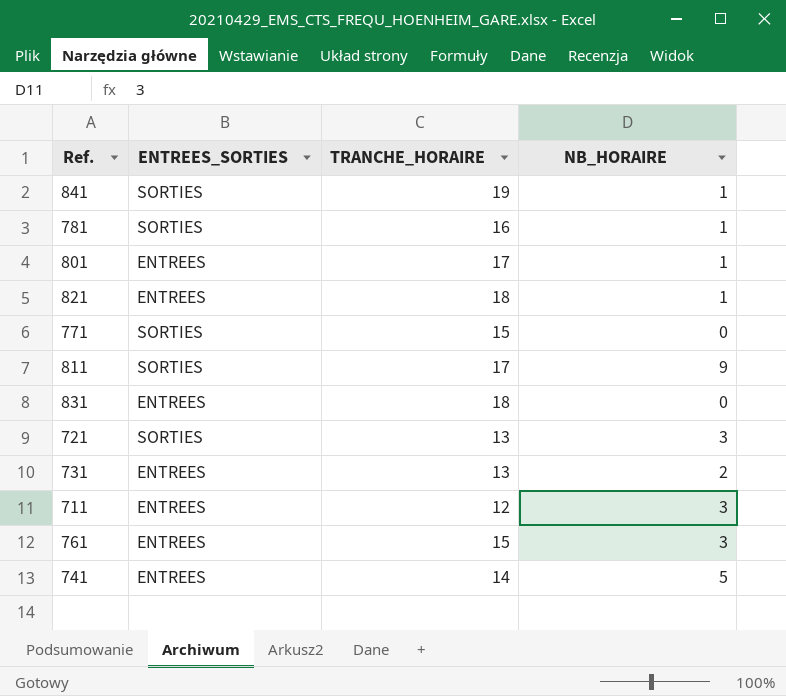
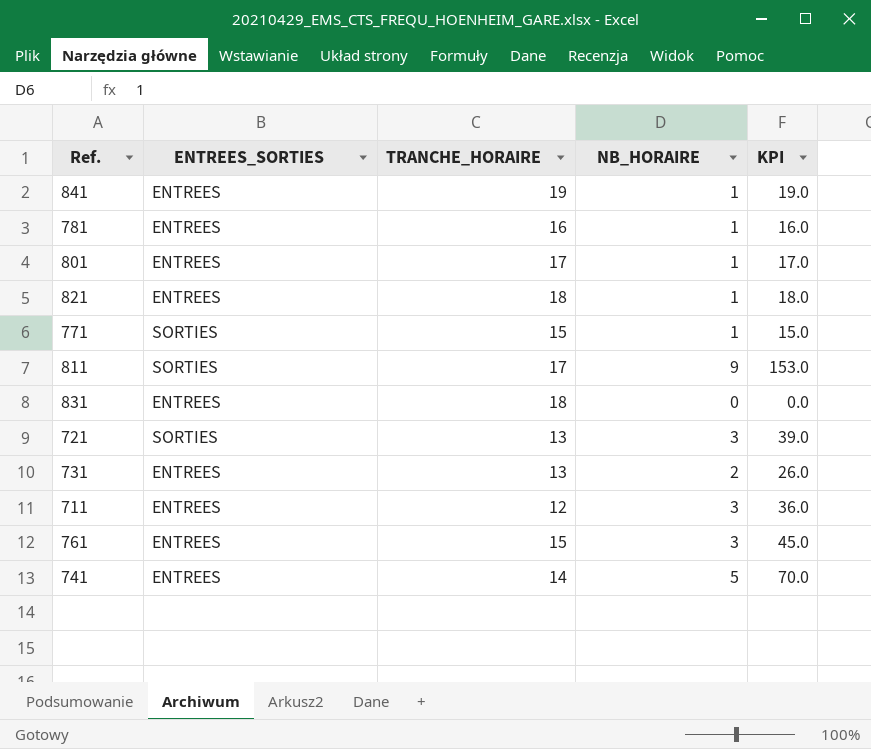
column KPI | formula: none -> [TRANCHE_HORAIRE] * [NB_HORAIRE]
841 | ENTREES_SORTIES: SORTIES -> ENTREES
781 | ENTREES_SORTIES: SORTIES -> ENTREES
771 | NB_HORAIRE: 0 -> 1

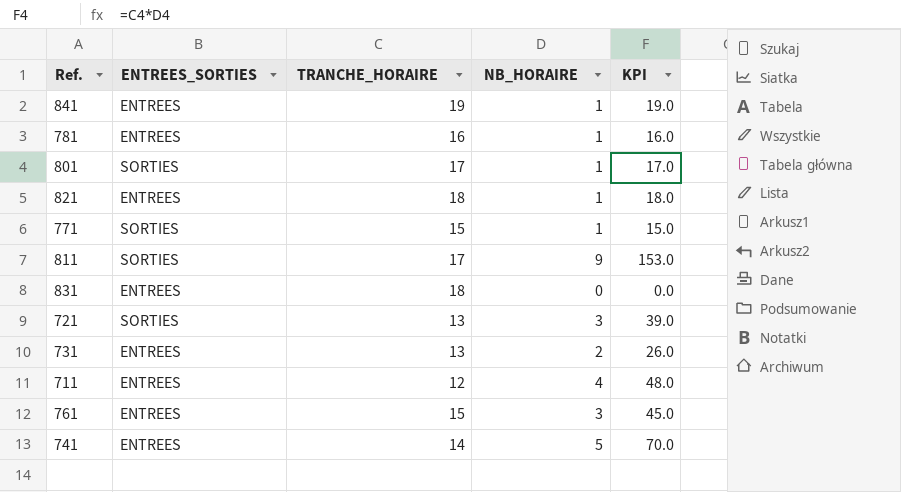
801 | ENTREES_SORTIES: ENTREES -> SORTIES
711 | NB_HORAIRE: 3 -> 4
711 | KPI: 36.0 -> 48.0

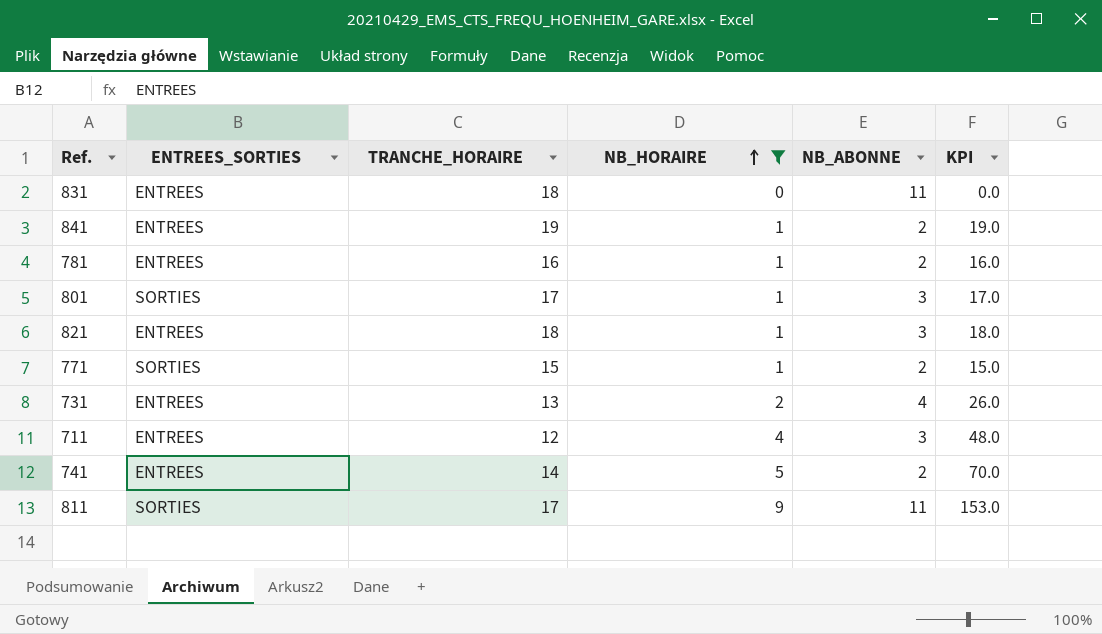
filter: none -> NB_HORAIRE != 3
row order: none -> NB_HORAIRE ascending
column NB_ABONNE | position: none -> 5

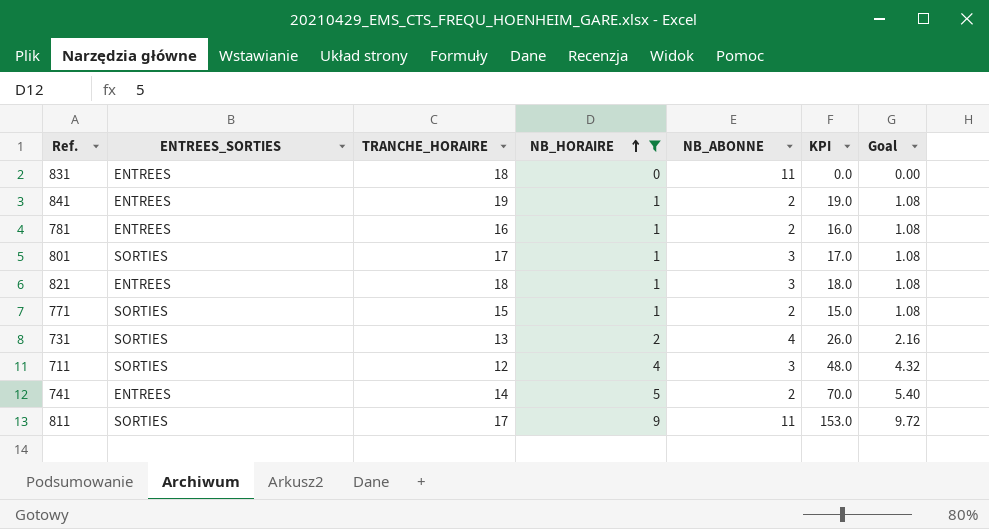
column Goal | formula: none -> [NB_HORAIRE] * 1.08
731 | ENTREES_SORTIES: ENTREES -> SORTIES
711 | ENTREES_SORTIES: ENTREES -> SORTIES

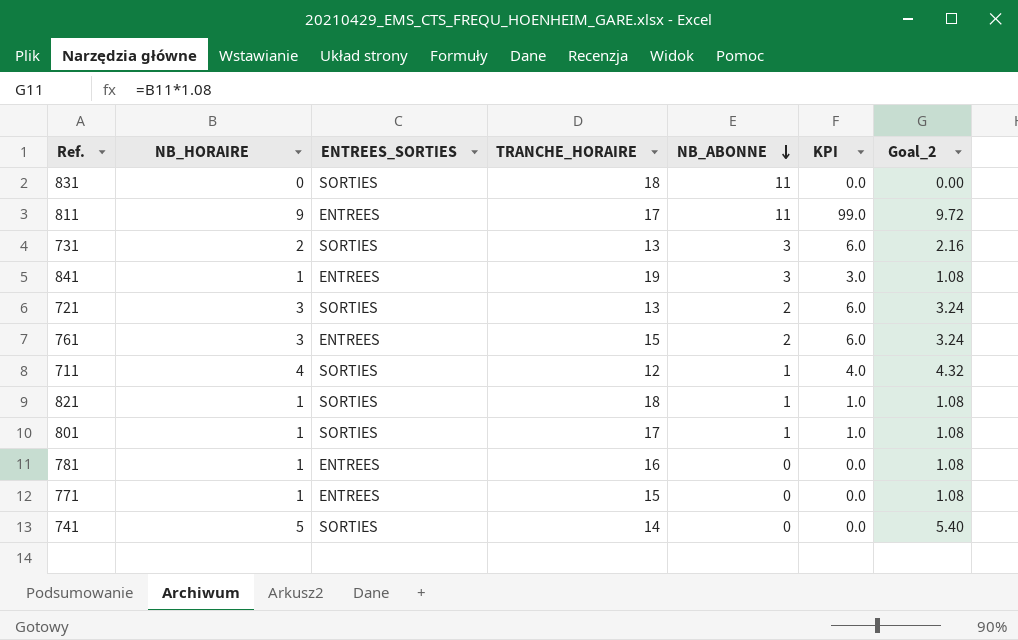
filter: NB_HORAIRE != 3 -> none
row order: NB_HORAIRE ascending -> NB_ABONNE descending
column NB_HORAIRE | position: 4 -> 2
column KPI | formula: [TRANCHE_HORAIRE] * [NB_HORAIRE] -> [NB_HORAIRE] * [NB_ABONNE]
column name: Goal -> Goal_2
831 | ENTREES_SORTIES: ENTREES -> SORTIES
811 | ENTREES_SORTIES: SORTIES -> ENTREES
731 | NB_ABONNE: 4 -> 3
841 | NB_ABONNE: 2 -> 3
711 | NB_ABONNE: 3 -> 1
821 | ENTREES_SORTIES: ENTREES -> SORTIES
821 | NB_ABONNE: 3 -> 1
801 | NB_ABONNE: 3 -> 1
781 | NB_ABONNE: 2 -> 0
771 | ENTREES_SORTIES: SORTIES -> ENTREES
771 | NB_ABONNE: 2 -> 0
741 | ENTREES_SORTIES: ENTREES -> SORTIES
741 | NB_ABONNE: 2 -> 0

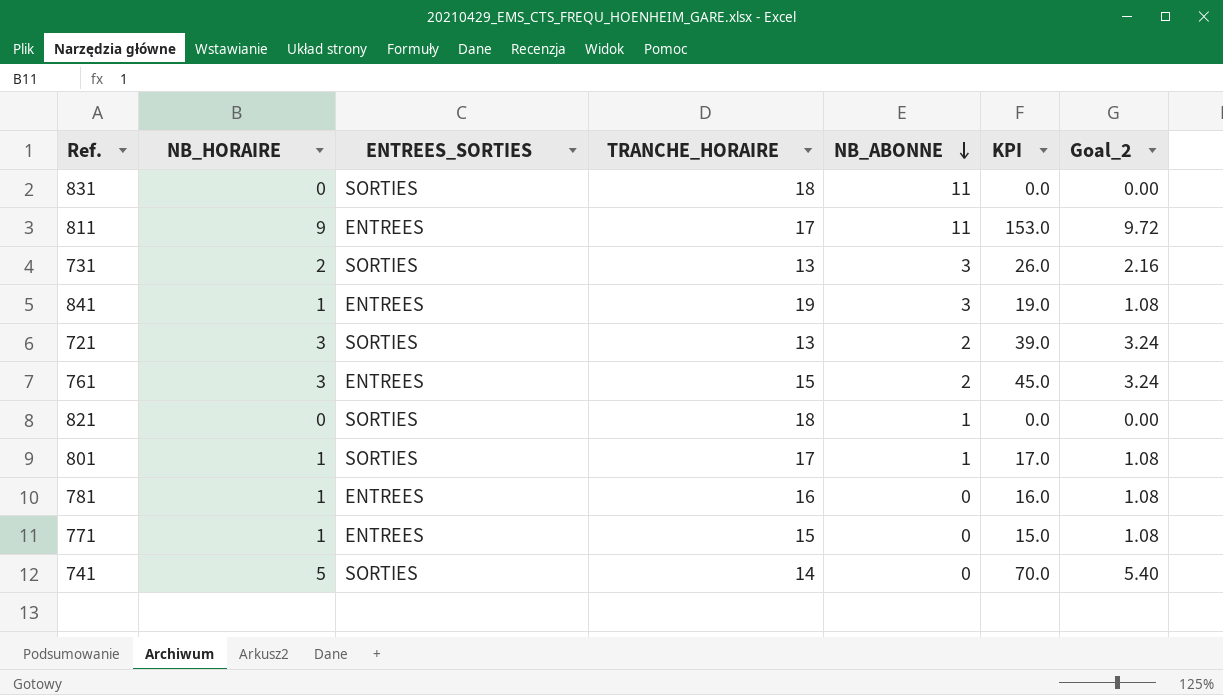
column KPI | formula: [NB_HORAIRE] * [NB_ABONNE] -> [NB_HORAIRE] * [TRANCHE_HORAIRE]
row 711: 4 | SORTIES | 12 | 1 | 4.0 | 4.32 -> none
821 | NB_HORAIRE: 1 -> 0
821 | Goal_2: 1.08 -> 0.00

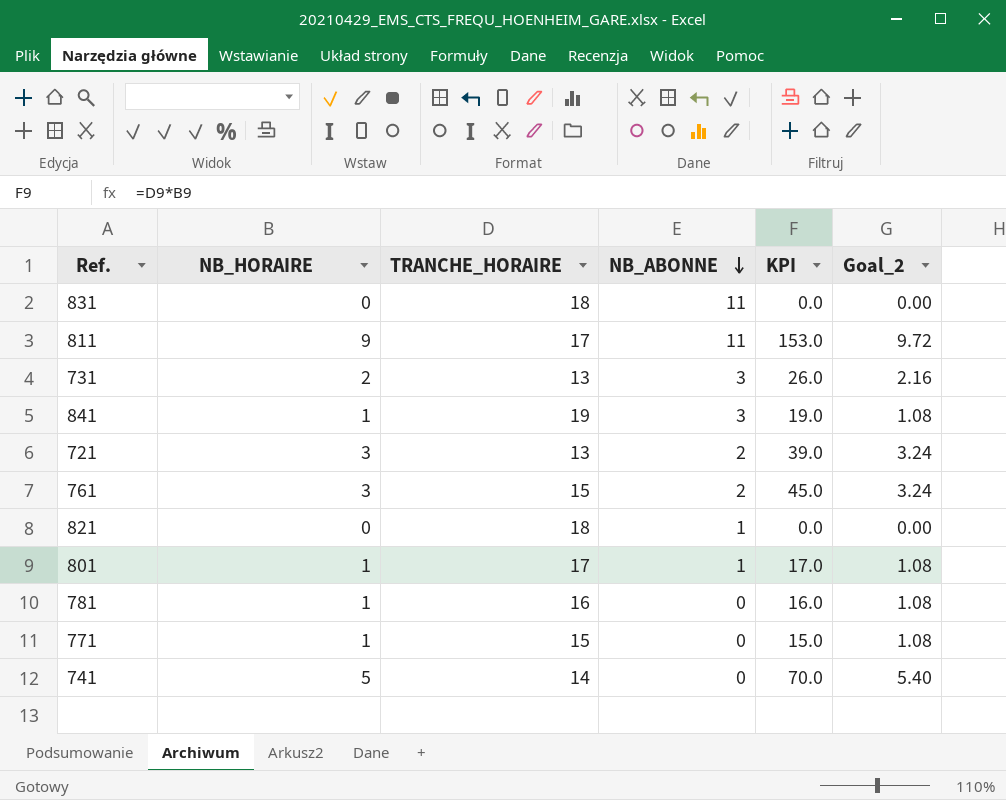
column ENTREES_SORTIES | position: 3 -> none

